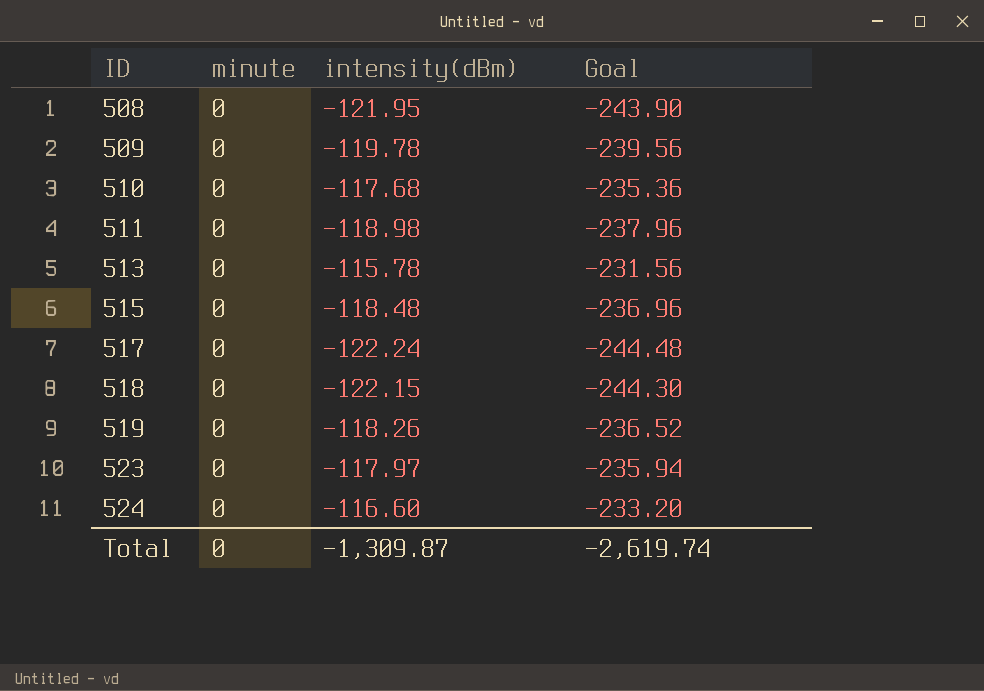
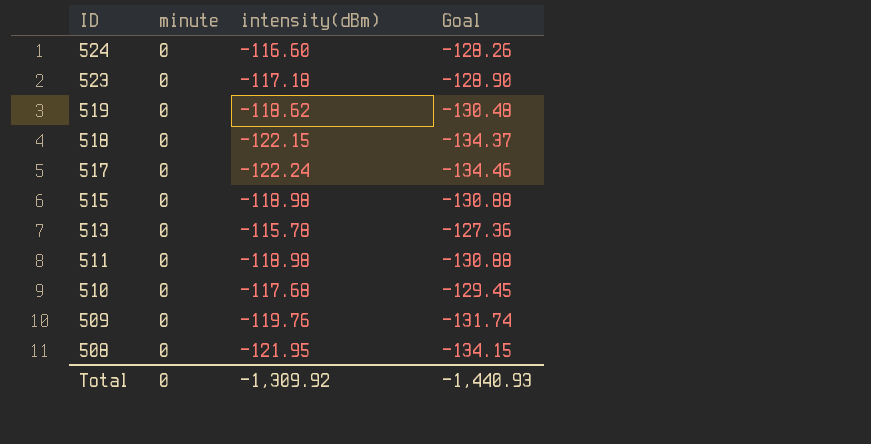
row order: ID ascending -> ID descending
column Goal | formula: [intensity(dBm)] * 2 -> [intensity(dBm)] * 1.1
523 | intensity(dBm): -117.97 -> -117.18
519 | intensity(dBm): -118.26 -> -118.62
515 | intensity(dBm): -118.48 -> -118.98
509 | intensity(dBm): -119.78 -> -119.76
Total | intensity(dBm): -1,309.87 -> -1,309.92
Total | Goal: -2,619.74 -> -1,440.93

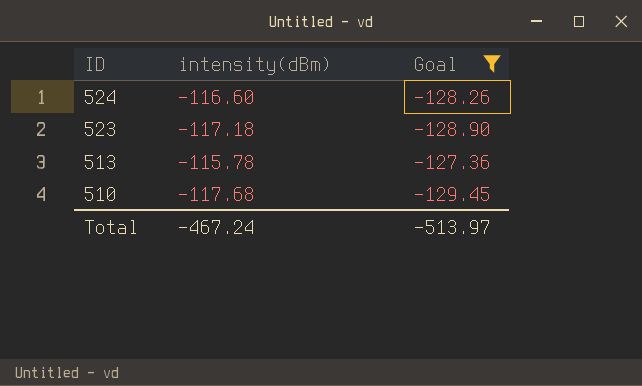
filter: none -> Goal >= -129.45
column minute | position: 2 -> none
Total | intensity(dBm): -1,309.92 -> -467.24
Total | Goal: -1,440.93 -> -513.97

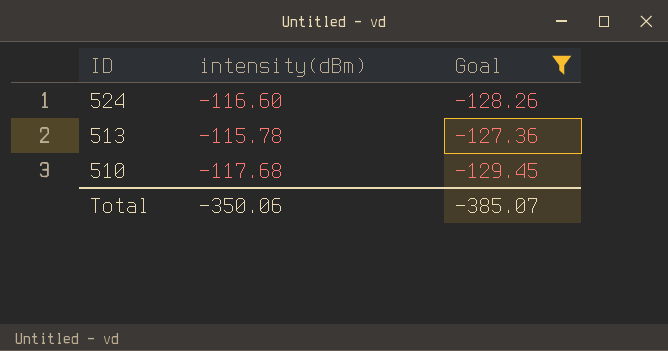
row 523: -117.18 | -128.90 -> none
Total | intensity(dBm): -467.24 -> -350.06
Total | Goal: -513.97 -> -385.07

